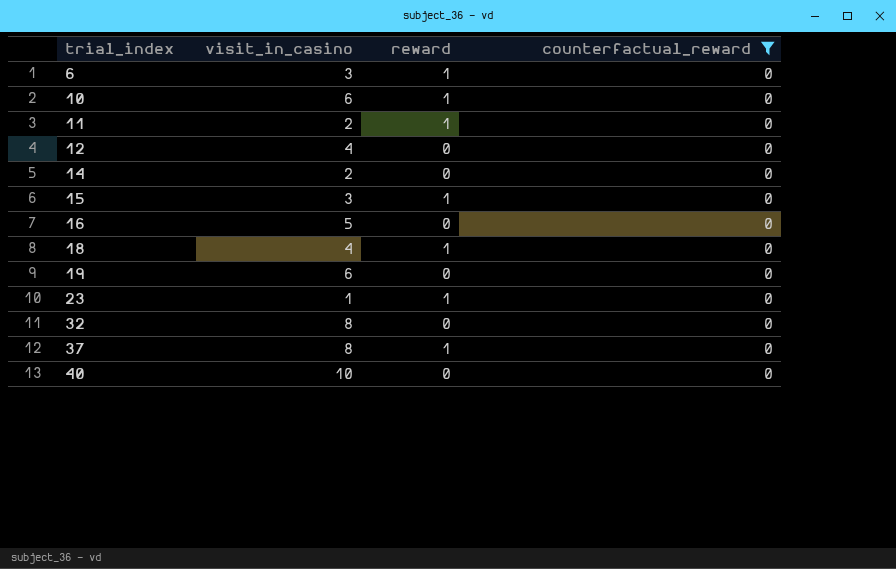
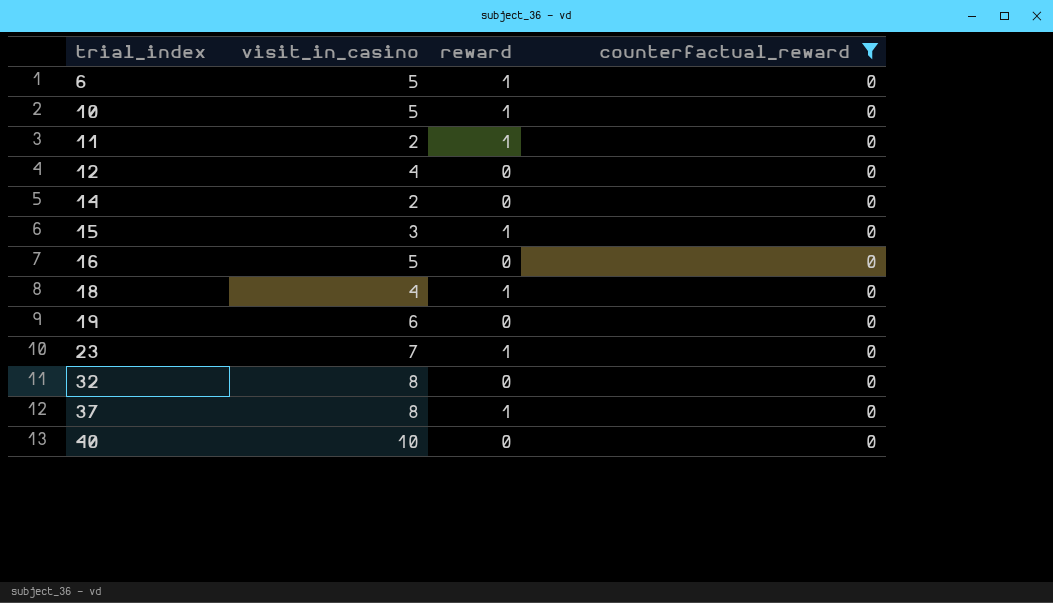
6 | visit_in_casino: 3 -> 5
10 | visit_in_casino: 6 -> 5
23 | visit_in_casino: 1 -> 7

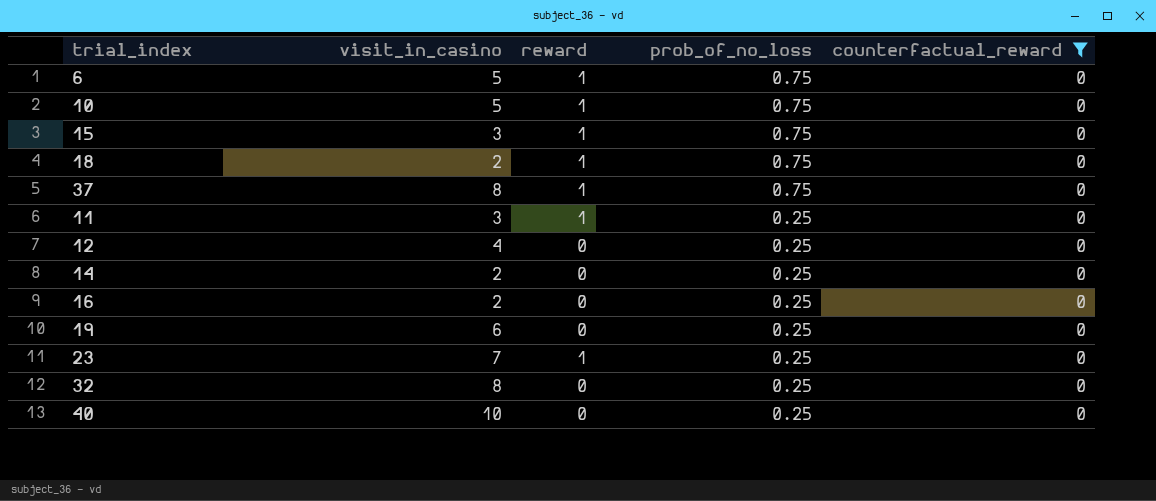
row order: trial_index ascending -> prob_of_no_loss descending
column prob_of_no_loss | position: none -> 4
18 | visit_in_casino: 4 -> 2
11 | visit_in_casino: 2 -> 3
16 | visit_in_casino: 5 -> 2

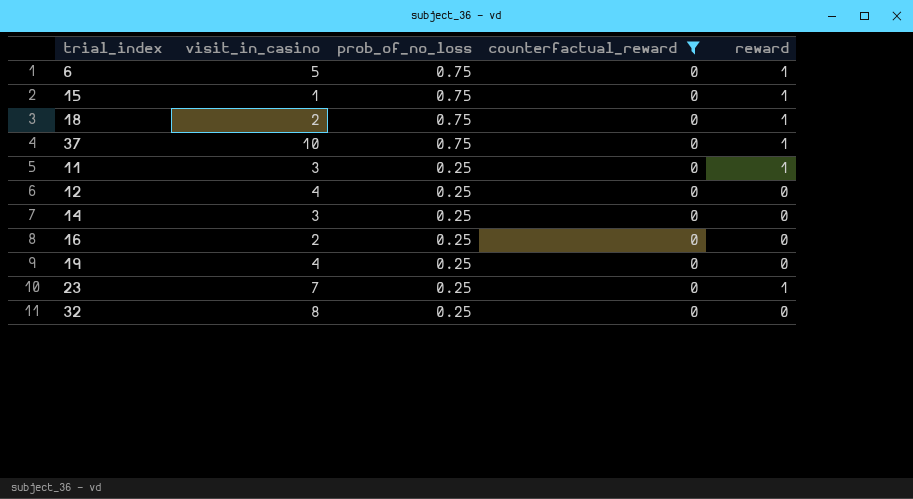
column reward | position: 3 -> 5
row 10: 5 | 1 | 0.75 | 0 -> none
row 40: 10 | 0 | 0.25 | 0 -> none
15 | visit_in_casino: 3 -> 1
37 | visit_in_casino: 8 -> 10
14 | visit_in_casino: 2 -> 3
19 | visit_in_casino: 6 -> 4

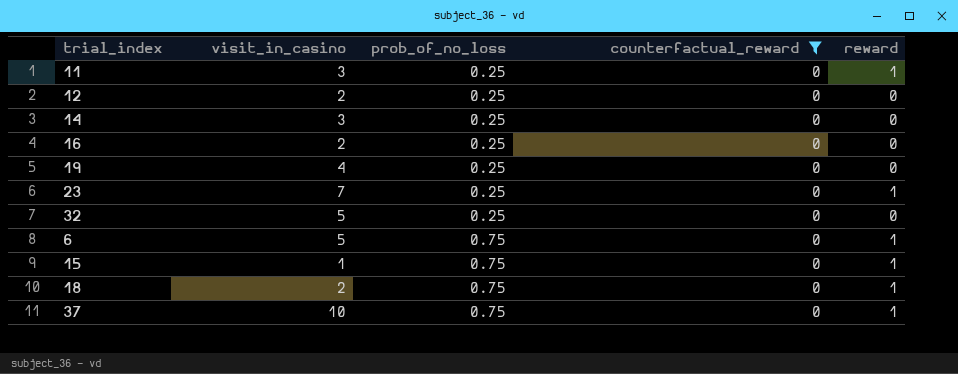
row order: prob_of_no_loss descending -> prob_of_no_loss ascending
12 | visit_in_casino: 4 -> 2
32 | visit_in_casino: 8 -> 5

